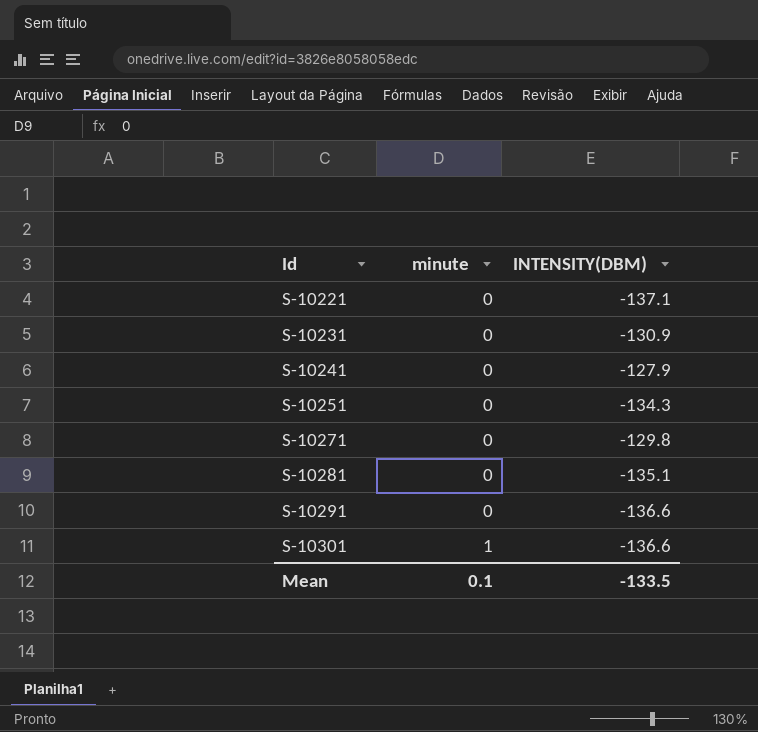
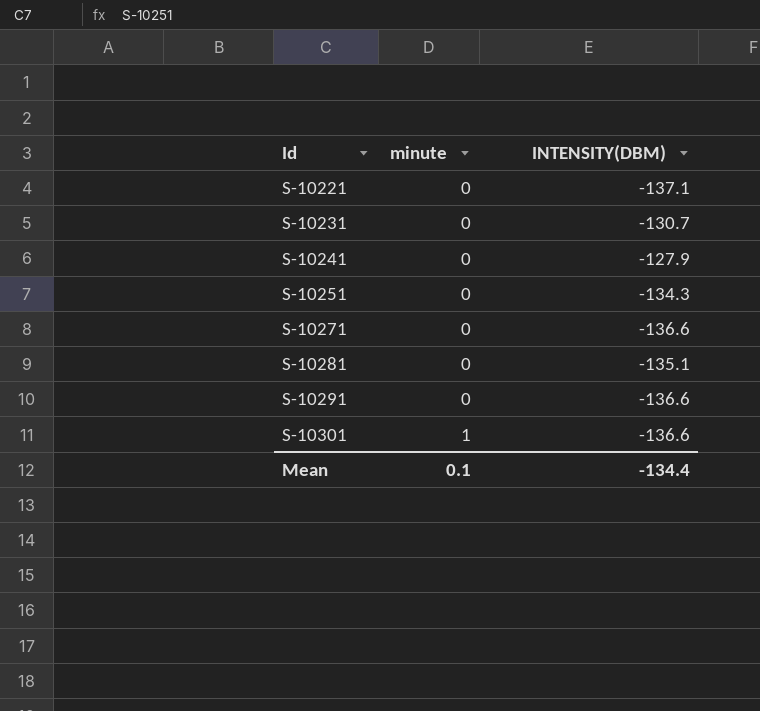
S-10231 | INTENSITY(DBM): -130.9 -> -130.7
S-10271 | INTENSITY(DBM): -129.8 -> -136.6
Mean | INTENSITY(DBM): -133.5 -> -134.4

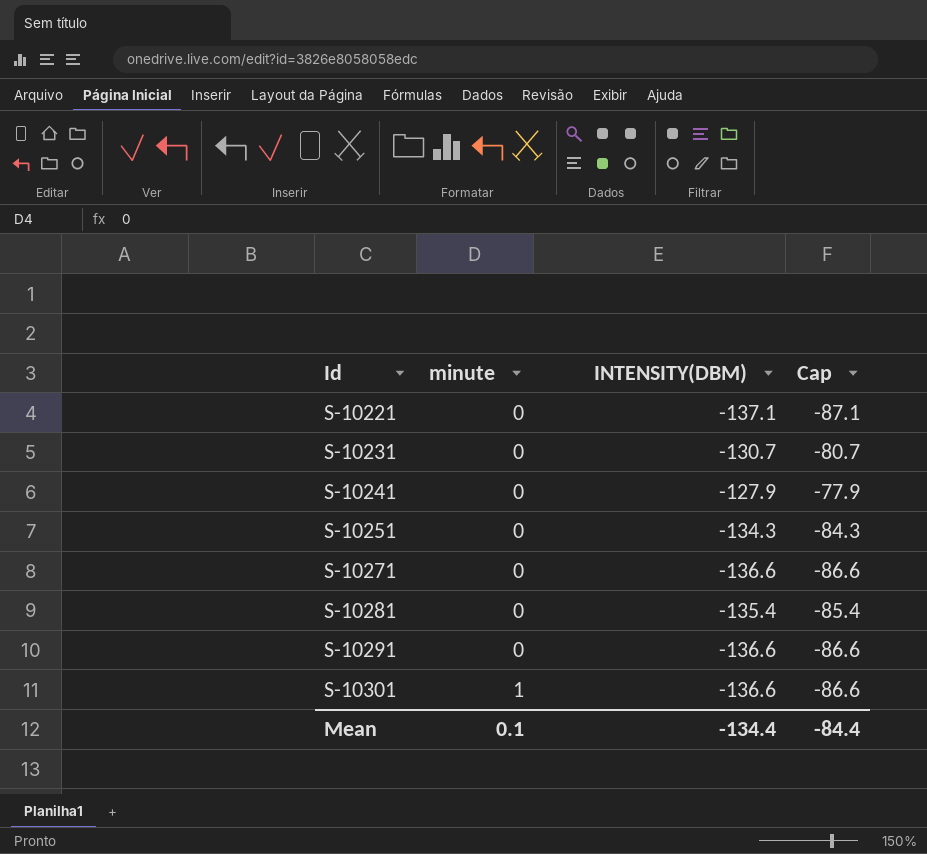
column Cap | formula: none -> [INTENSITY(DBM)] + 50
S-10281 | INTENSITY(DBM): -135.1 -> -135.4

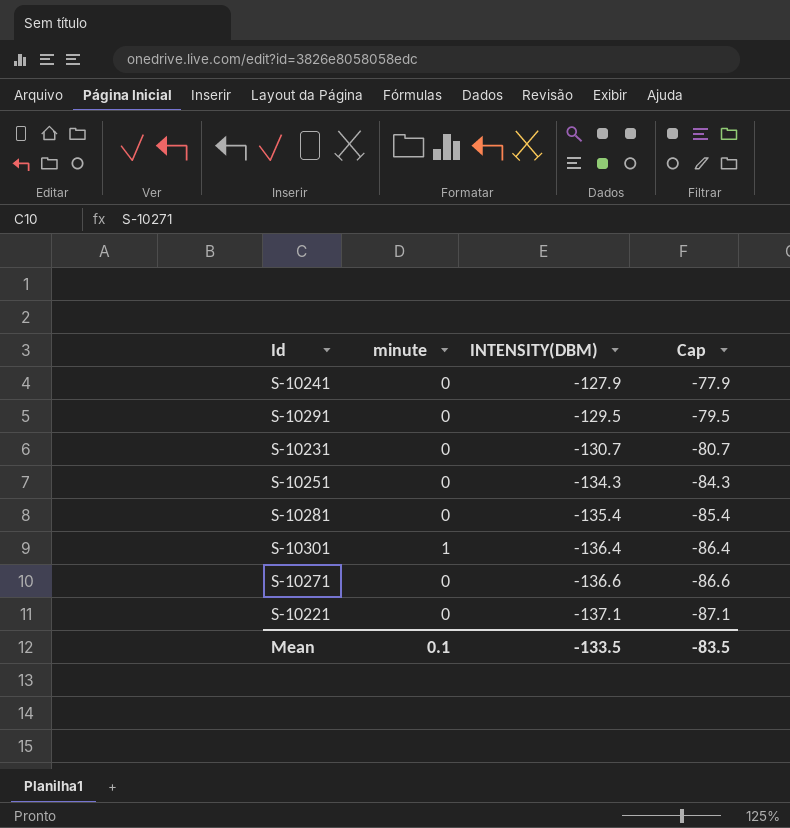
row order: Id ascending -> INTENSITY(DBM) descending
S-10291 | INTENSITY(DBM): -136.6 -> -129.5
S-10291 | Cap: -86.6 -> -79.5
S-10301 | INTENSITY(DBM): -136.6 -> -136.4
S-10301 | Cap: -86.6 -> -86.4
Mean | INTENSITY(DBM): -134.4 -> -133.5
Mean | Cap: -84.4 -> -83.5

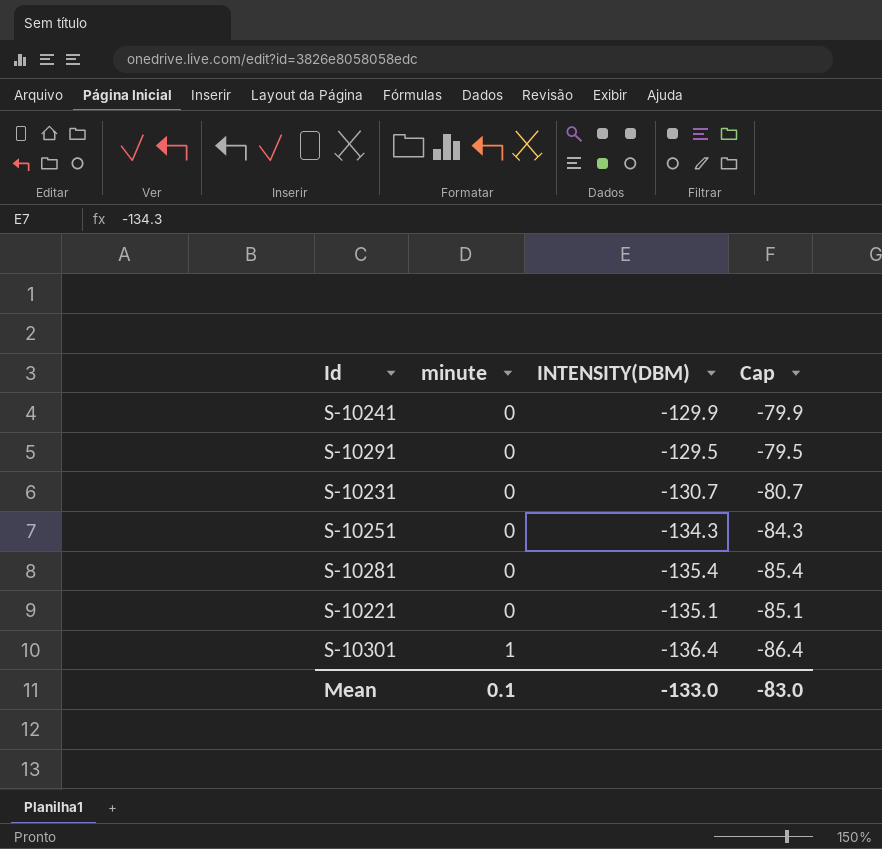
row order: INTENSITY(DBM) descending -> minute ascending
row S-10271: 0 | -136.6 | -86.6 -> none
S-10241 | INTENSITY(DBM): -127.9 -> -129.9
S-10241 | Cap: -77.9 -> -79.9
S-10221 | INTENSITY(DBM): -137.1 -> -135.1
S-10221 | Cap: -87.1 -> -85.1
Mean | INTENSITY(DBM): -133.5 -> -133.0
Mean | Cap: -83.5 -> -83.0

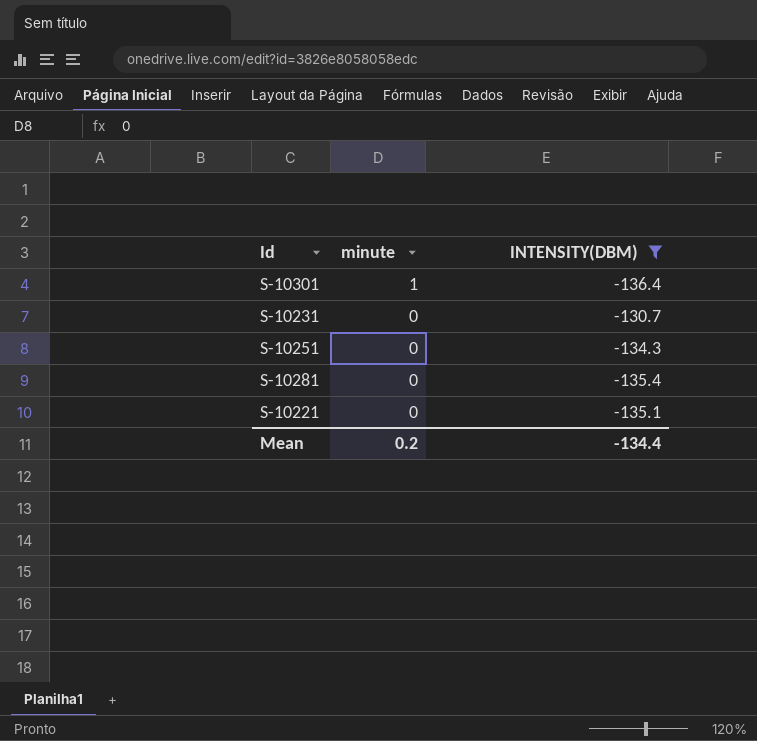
filter: none -> INTENSITY(DBM) <= -130.7
row order: minute ascending -> minute descending
column Cap | formula: [INTENSITY(DBM)] + 50 -> none
Mean | minute: 0.1 -> 0.2
Mean | INTENSITY(DBM): -133.0 -> -134.4

